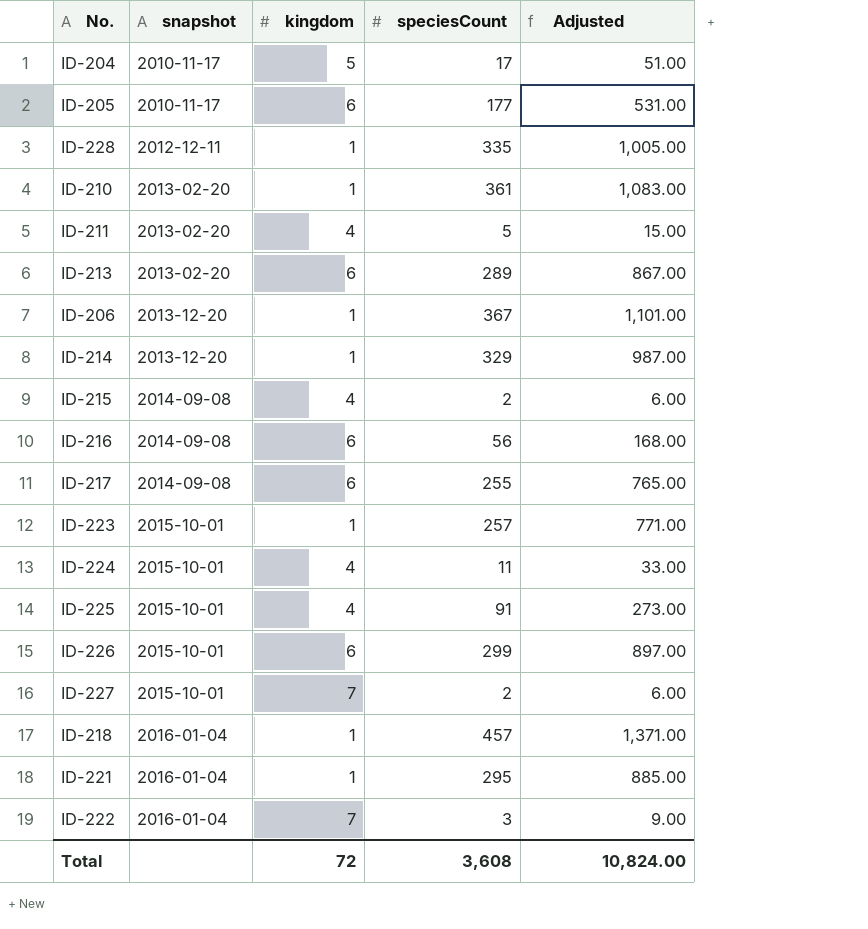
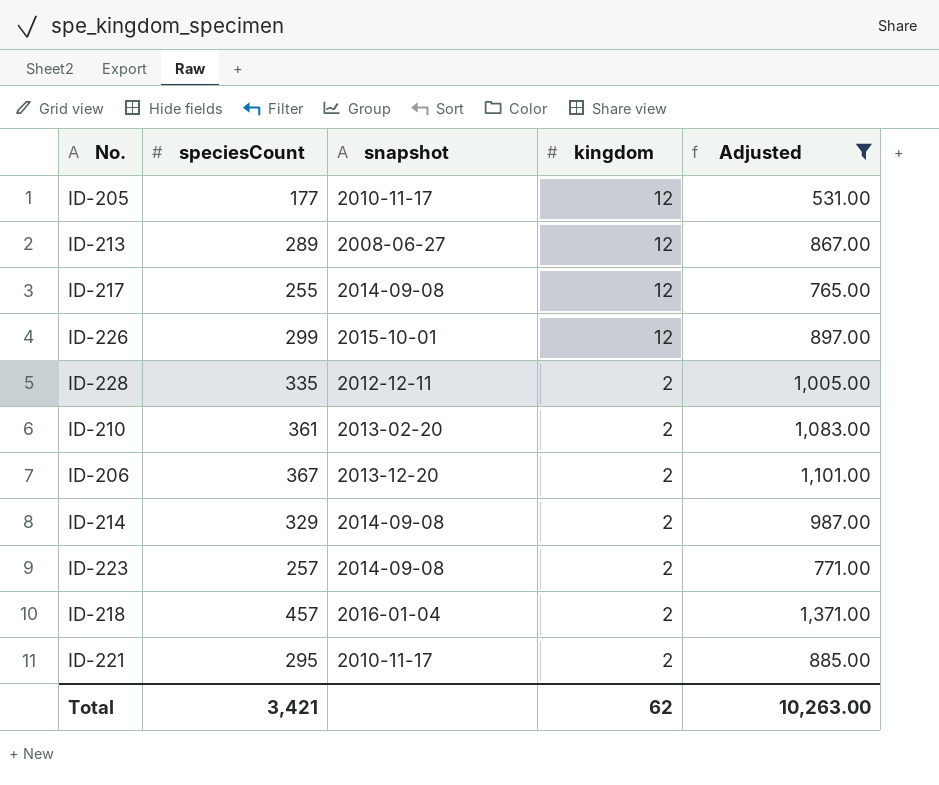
filter: none -> Adjusted >= 531.00
row order: snapshot ascending -> kingdom descending
column speciesCount | position: 4 -> 2
ID-205 | kingdom: 6 -> 12
ID-213 | snapshot: 2013-02-20 -> 2008-06-27
ID-213 | kingdom: 6 -> 12
ID-217 | kingdom: 6 -> 12
ID-226 | kingdom: 6 -> 12
ID-228 | kingdom: 1 -> 2
ID-210 | kingdom: 1 -> 2
ID-206 | kingdom: 1 -> 2
ID-214 | snapshot: 2013-12-20 -> 2014-09-08
ID-214 | kingdom: 1 -> 2
ID-223 | snapshot: 2015-10-01 -> 2014-09-08
ID-223 | kingdom: 1 -> 2
ID-218 | kingdom: 1 -> 2
ID-221 | snapshot: 2016-01-04 -> 2010-11-17
ID-221 | kingdom: 1 -> 2
Total | speciesCount: 3,608 -> 3,421
Total | kingdom: 72 -> 62
Total | Adjusted: 10,824.00 -> 10,263.00

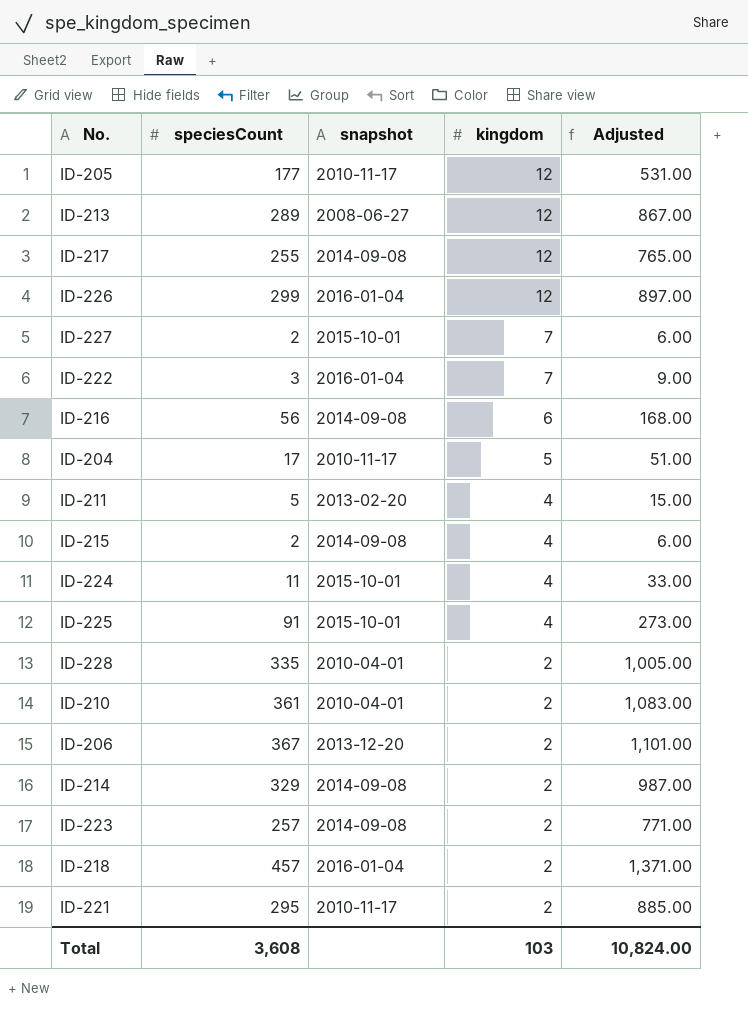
filter: Adjusted >= 531.00 -> none
ID-226 | snapshot: 2015-10-01 -> 2016-01-04
ID-228 | snapshot: 2012-12-11 -> 2010-04-01
ID-210 | snapshot: 2013-02-20 -> 2010-04-01
Total | speciesCount: 3,421 -> 3,608
Total | kingdom: 62 -> 103
Total | Adjusted: 10,263.00 -> 10,824.00

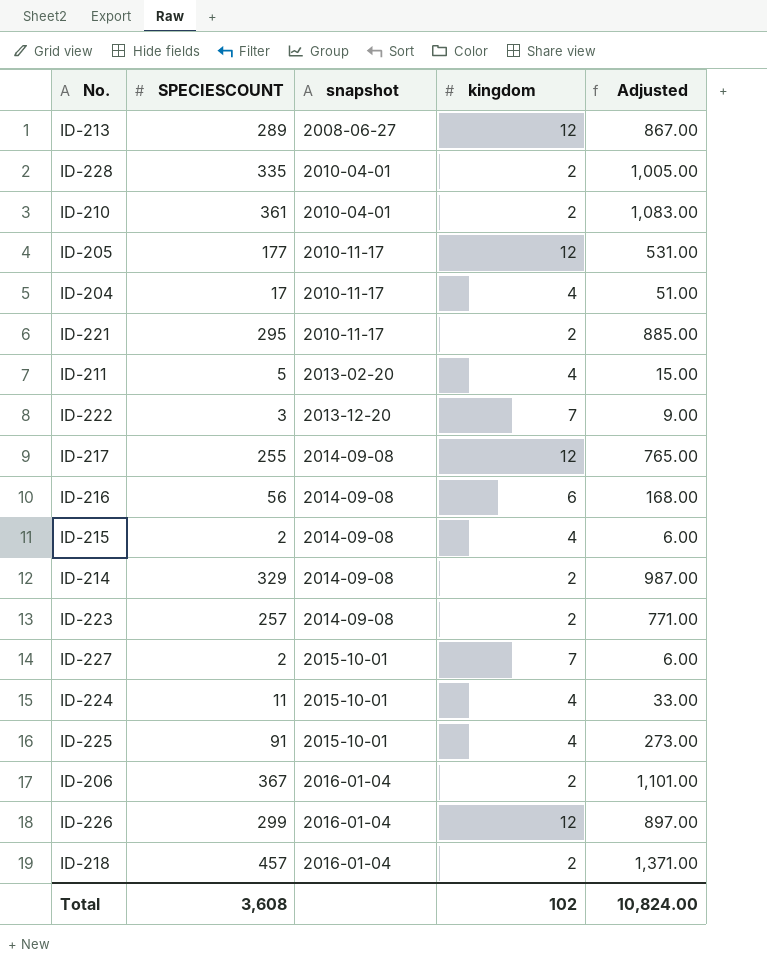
row order: kingdom descending -> snapshot ascending
column name: speciesCount -> SPECIESCOUNT
ID-204 | kingdom: 5 -> 4
ID-222 | snapshot: 2016-01-04 -> 2013-12-20
ID-206 | snapshot: 2013-12-20 -> 2016-01-04
Total | kingdom: 103 -> 102

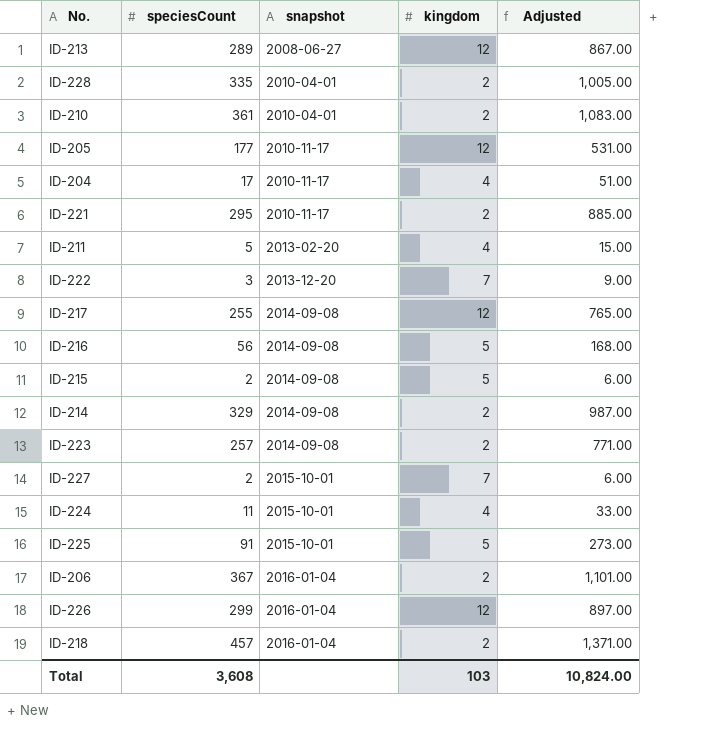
column name: SPECIESCOUNT -> speciesCount
ID-216 | kingdom: 6 -> 5
ID-215 | kingdom: 4 -> 5
ID-225 | kingdom: 4 -> 5
Total | kingdom: 102 -> 103

